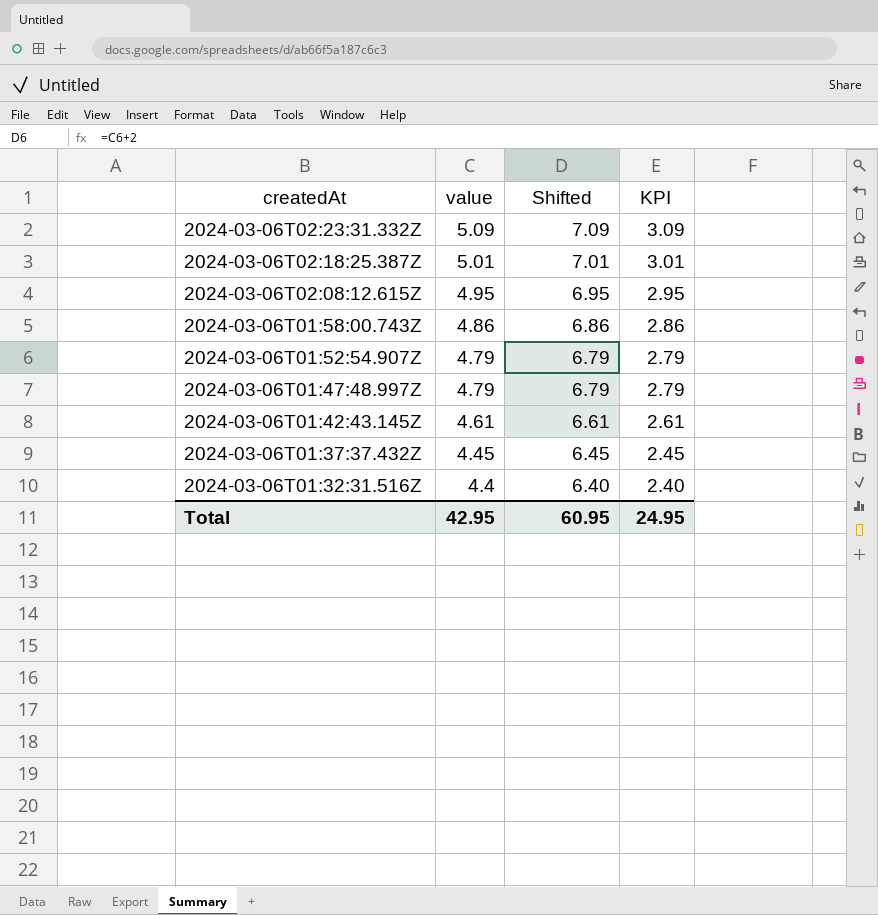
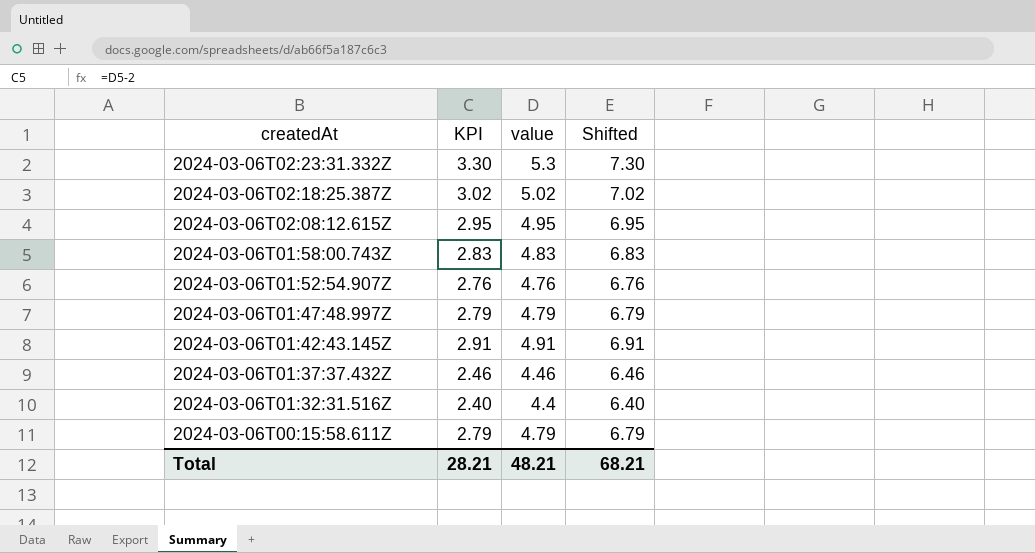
column KPI | position: 4 -> 2
2024-03-06T02:23:31.332Z | KPI: 3.09 -> 3.30
2024-03-06T02:23:31.332Z | value: 5.09 -> 5.3
2024-03-06T02:23:31.332Z | Shifted: 7.09 -> 7.30
2024-03-06T02:18:25.387Z | KPI: 3.01 -> 3.02
2024-03-06T02:18:25.387Z | value: 5.01 -> 5.02
2024-03-06T02:18:25.387Z | Shifted: 7.01 -> 7.02
2024-03-06T01:58:00.743Z | KPI: 2.86 -> 2.83
2024-03-06T01:58:00.743Z | value: 4.86 -> 4.83
2024-03-06T01:58:00.743Z | Shifted: 6.86 -> 6.83
2024-03-06T01:52:54.907Z | KPI: 2.79 -> 2.76
2024-03-06T01:52:54.907Z | value: 4.79 -> 4.76
2024-03-06T01:52:54.907Z | Shifted: 6.79 -> 6.76
2024-03-06T01:42:43.145Z | KPI: 2.61 -> 2.91
2024-03-06T01:42:43.145Z | value: 4.61 -> 4.91
2024-03-06T01:42:43.145Z | Shifted: 6.61 -> 6.91
2024-03-06T01:37:37.432Z | KPI: 2.45 -> 2.46
2024-03-06T01:37:37.432Z | value: 4.45 -> 4.46
2024-03-06T01:37:37.432Z | Shifted: 6.45 -> 6.46
row 2024-03-06T00:15:58.611Z: none -> 2.79 | 4.79 | 6.79
Total | KPI: 24.95 -> 28.21
Total | value: 42.95 -> 48.21
Total | Shifted: 60.95 -> 68.21

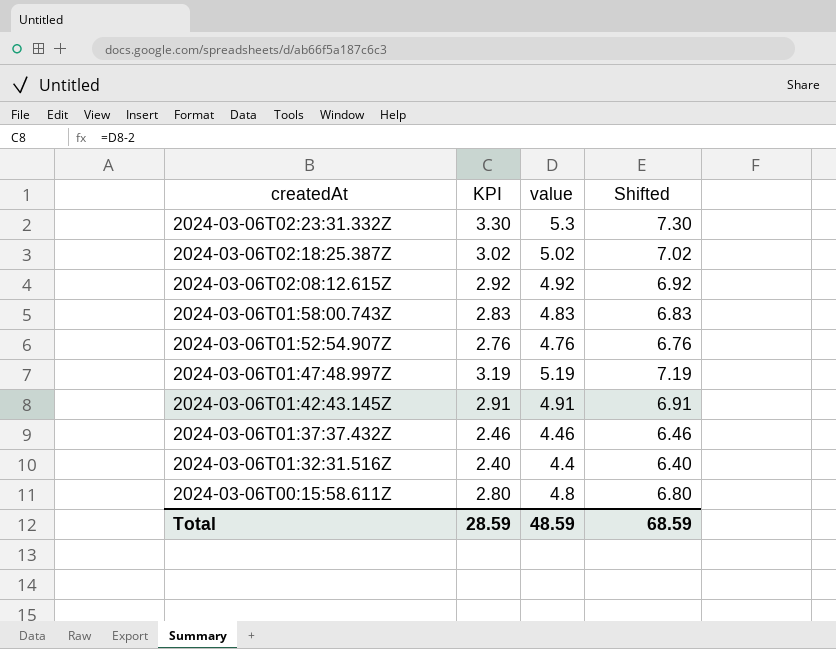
2024-03-06T02:08:12.615Z | KPI: 2.95 -> 2.92
2024-03-06T02:08:12.615Z | value: 4.95 -> 4.92
2024-03-06T02:08:12.615Z | Shifted: 6.95 -> 6.92
2024-03-06T01:47:48.997Z | KPI: 2.79 -> 3.19
2024-03-06T01:47:48.997Z | value: 4.79 -> 5.19
2024-03-06T01:47:48.997Z | Shifted: 6.79 -> 7.19
2024-03-06T00:15:58.611Z | KPI: 2.79 -> 2.80
2024-03-06T00:15:58.611Z | value: 4.79 -> 4.8
2024-03-06T00:15:58.611Z | Shifted: 6.79 -> 6.80
Total | KPI: 28.21 -> 28.59
Total | value: 48.21 -> 48.59
Total | Shifted: 68.21 -> 68.59

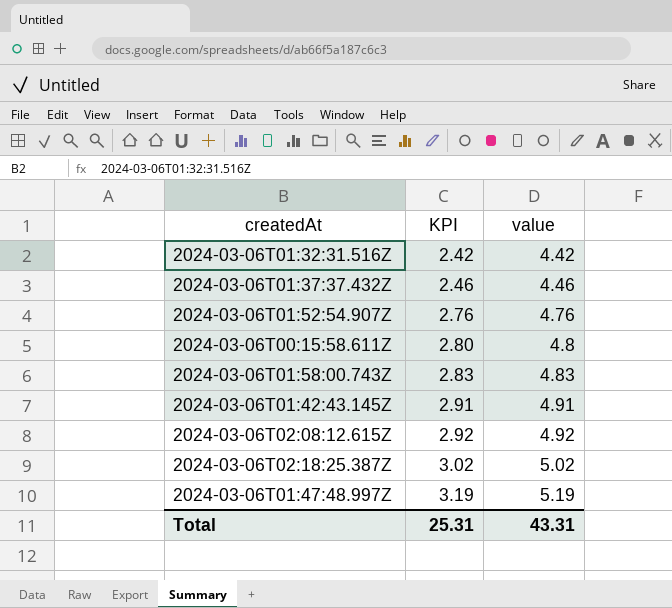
row order: createdAt descending -> KPI ascending
column Shifted | formula: [value] + 2 -> none
row 2024-03-06T02:23:31.332Z: 3.30 | 5.3 | 7.30 -> none
2024-03-06T01:32:31.516Z | KPI: 2.40 -> 2.42
2024-03-06T01:32:31.516Z | value: 4.4 -> 4.42
Total | KPI: 28.59 -> 25.31
Total | value: 48.59 -> 43.31

